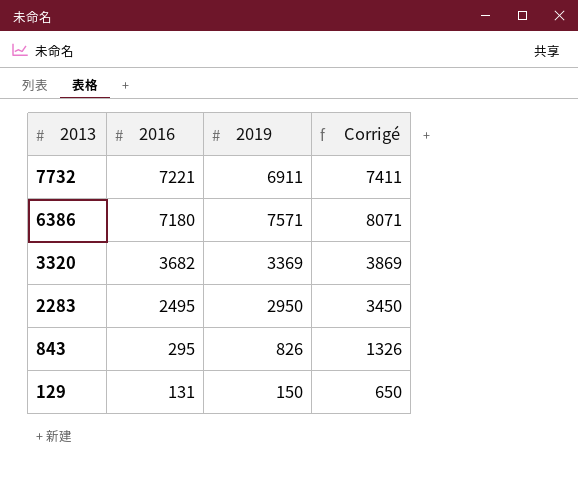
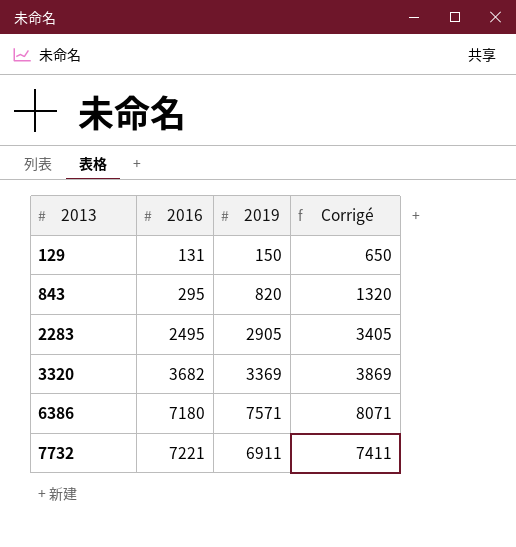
row order: 2013 descending -> 2013 ascending
843 | 2019: 826 -> 820
843 | Corrigé: 1326 -> 1320
2283 | 2019: 2950 -> 2905
2283 | Corrigé: 3450 -> 3405

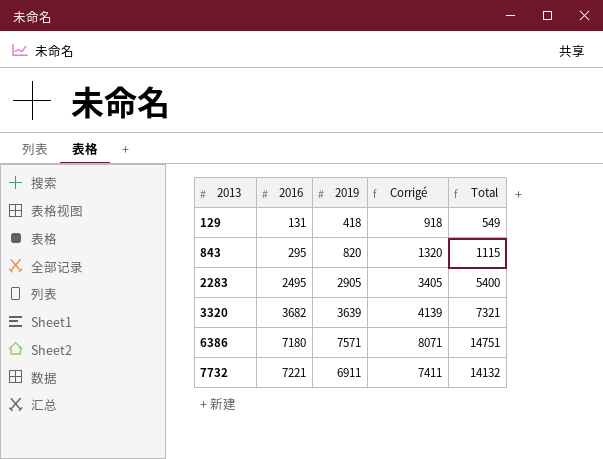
column Total | formula: none -> [2016] + [2019]
129 | 2019: 150 -> 418
129 | Corrigé: 650 -> 918
3320 | 2019: 3369 -> 3639
3320 | Corrigé: 3869 -> 4139

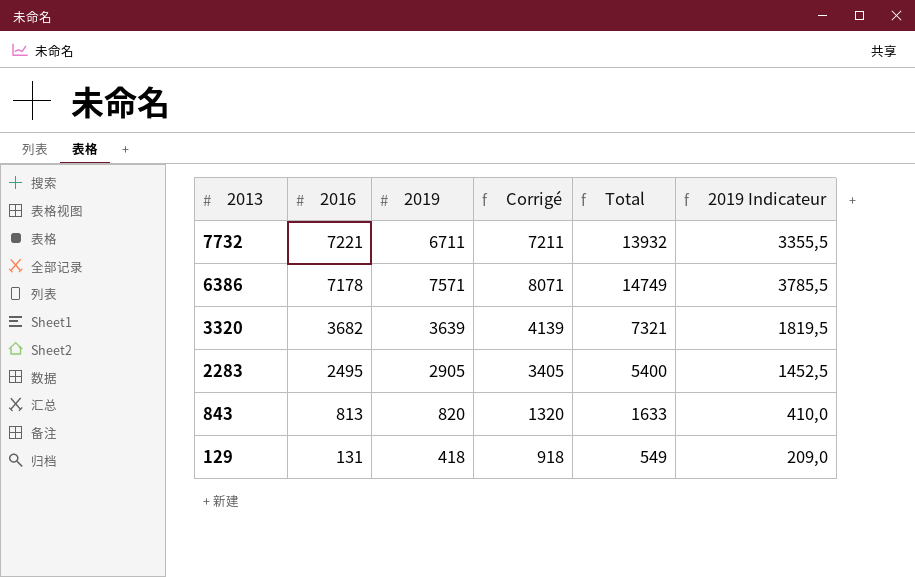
row order: 2013 ascending -> 2013 descending
column 2019 Indicateur | formula: none -> [2019] * 0,5
7732 | 2019: 6911 -> 6711
7732 | Corrigé: 7411 -> 7211
7732 | Total: 14132 -> 13932
6386 | 2016: 7180 -> 7178
6386 | Total: 14751 -> 14749
843 | 2016: 295 -> 813
843 | Total: 1115 -> 1633

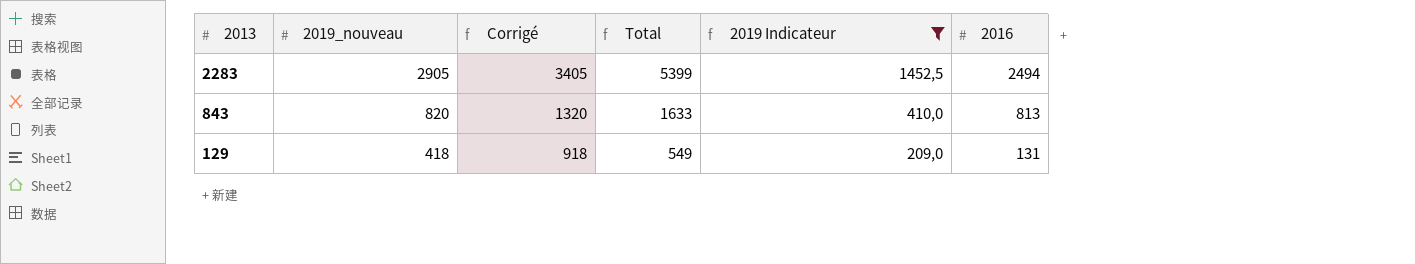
filter: none -> 2019 Indicateur <= 1452,5
column name: 2019 -> 2019_nouveau
column 2016 | position: 2 -> 6
2283 | Total: 5400 -> 5399
2283 | 2016: 2495 -> 2494

